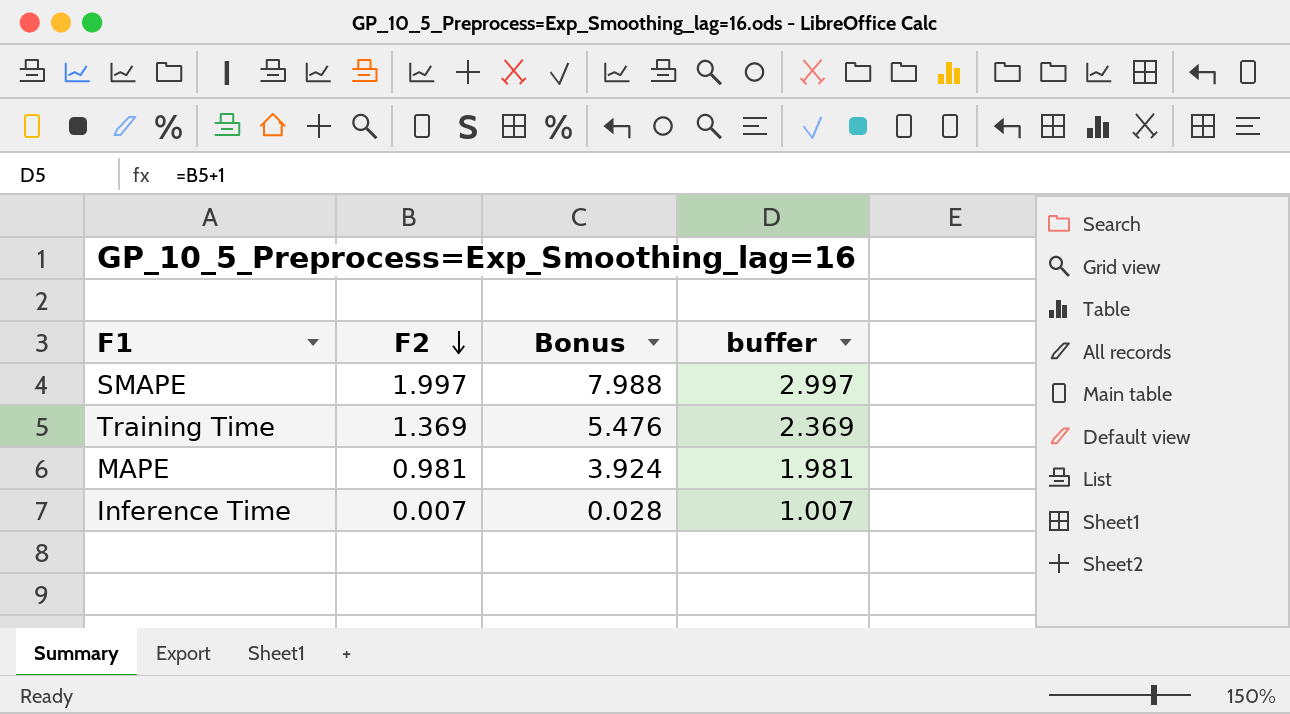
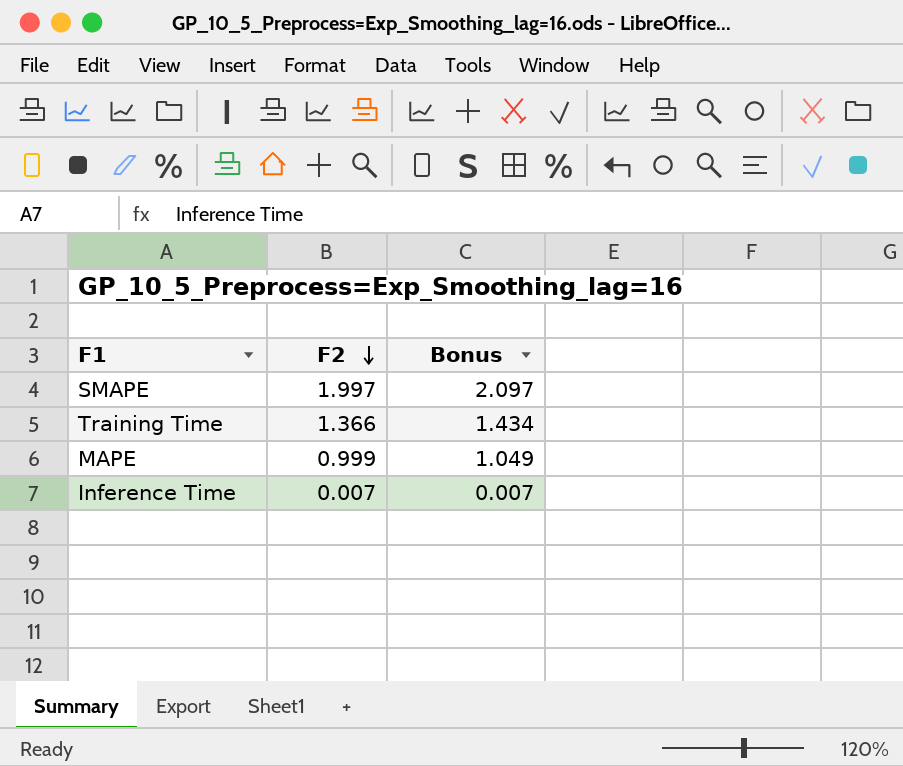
column buffer | formula: [F2] + 1 -> none
column Bonus | formula: [F2] * 4 -> [F2] * 1.05
Training Time | F2: 1.369 -> 1.366
MAPE | F2: 0.981 -> 0.999

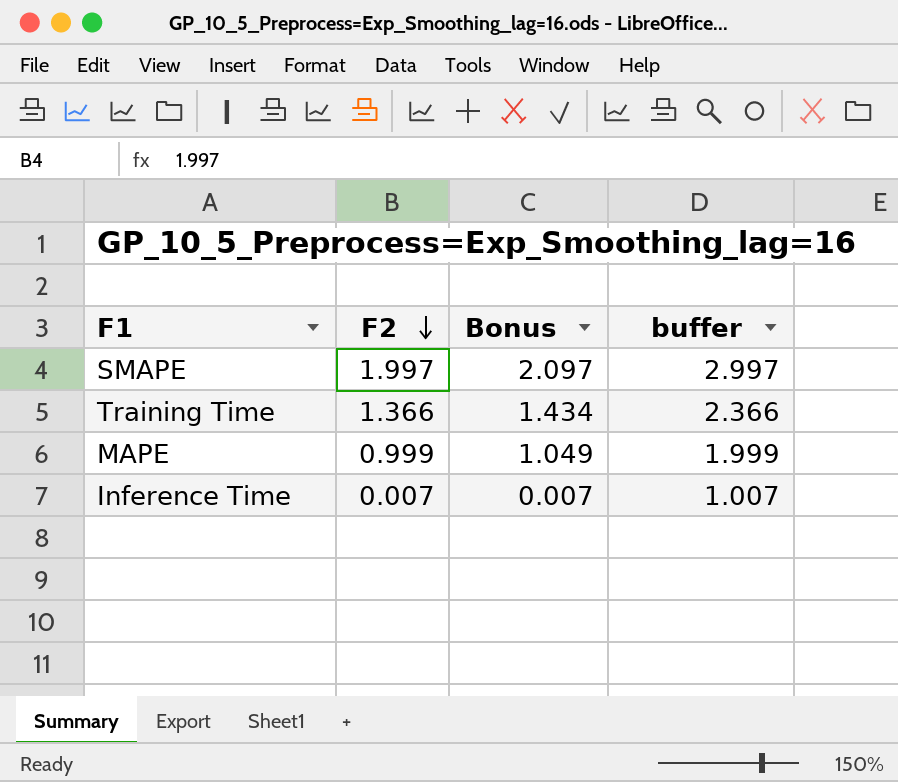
column buffer | formula: none -> [F2] + 1

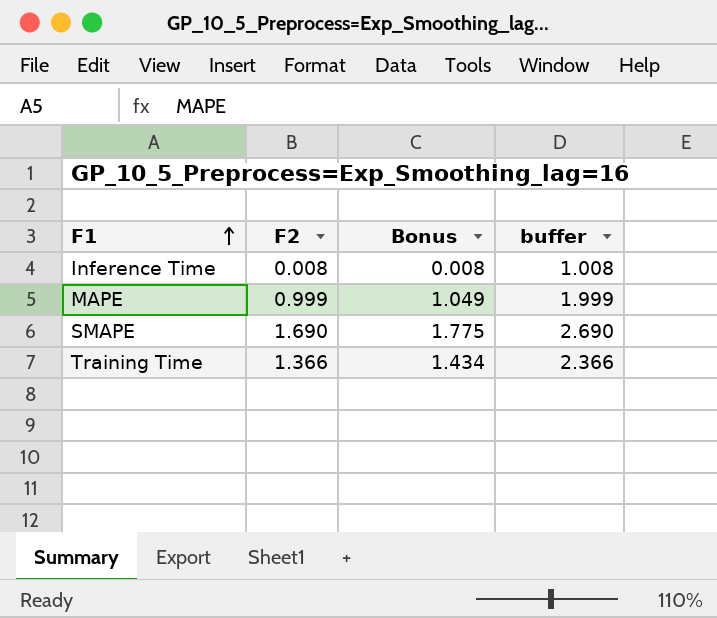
row order: F2 descending -> F1 ascending
Inference Time | F2: 0.007 -> 0.008
Inference Time | Bonus: 0.007 -> 0.008
Inference Time | buffer: 1.007 -> 1.008
SMAPE | F2: 1.997 -> 1.690
SMAPE | Bonus: 2.097 -> 1.775
SMAPE | buffer: 2.997 -> 2.690

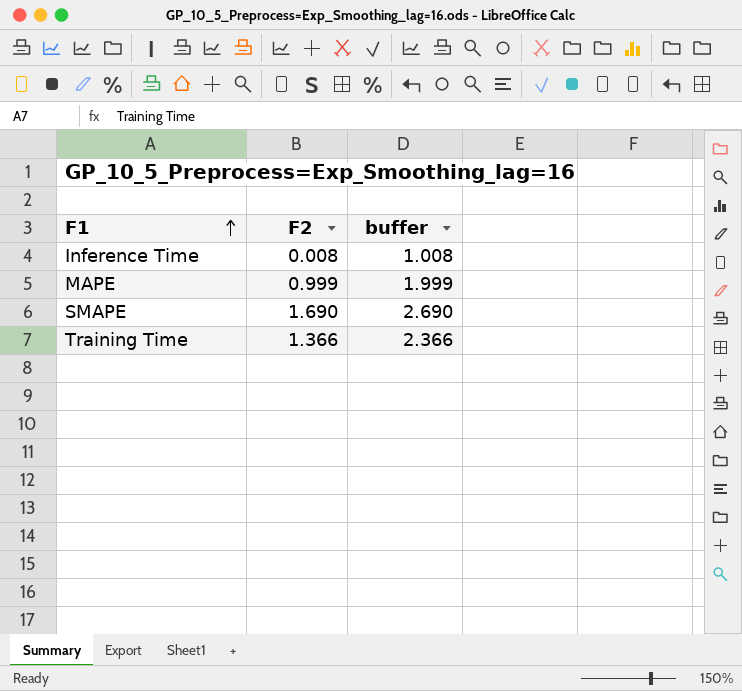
column Bonus | formula: [F2] * 1.05 -> none

